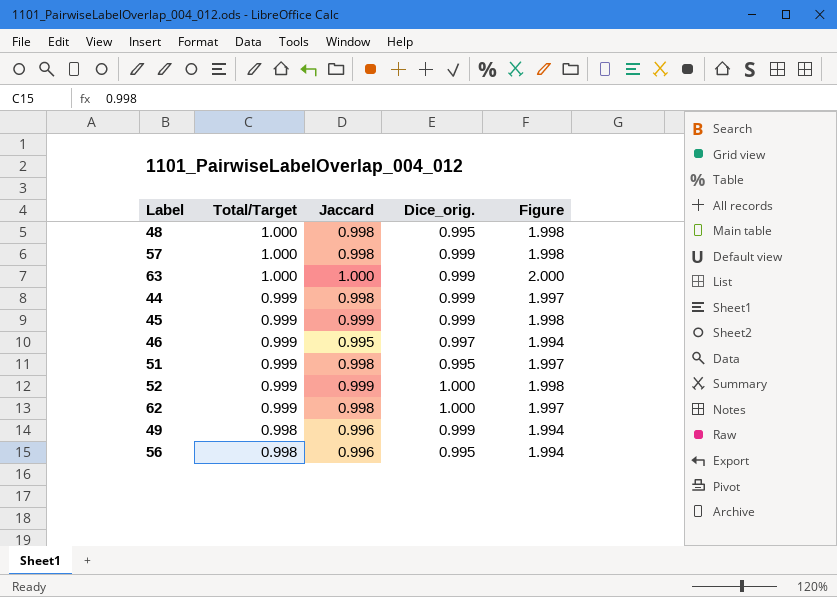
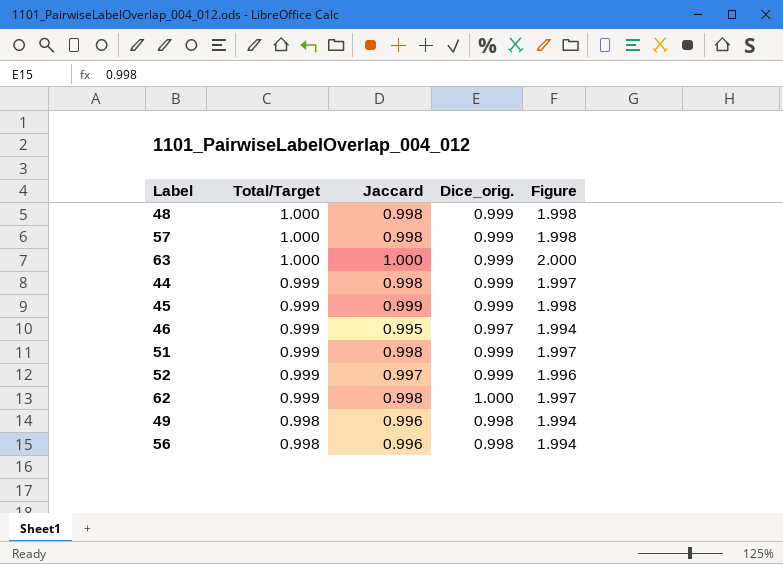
48 | Dice_orig.: 0.995 -> 0.999
51 | Dice_orig.: 0.995 -> 0.999
52 | Jaccard: 0.999 -> 0.997
52 | Dice_orig.: 1.000 -> 0.999
52 | Figure: 1.998 -> 1.996
49 | Dice_orig.: 0.999 -> 0.998
56 | Dice_orig.: 0.995 -> 0.998

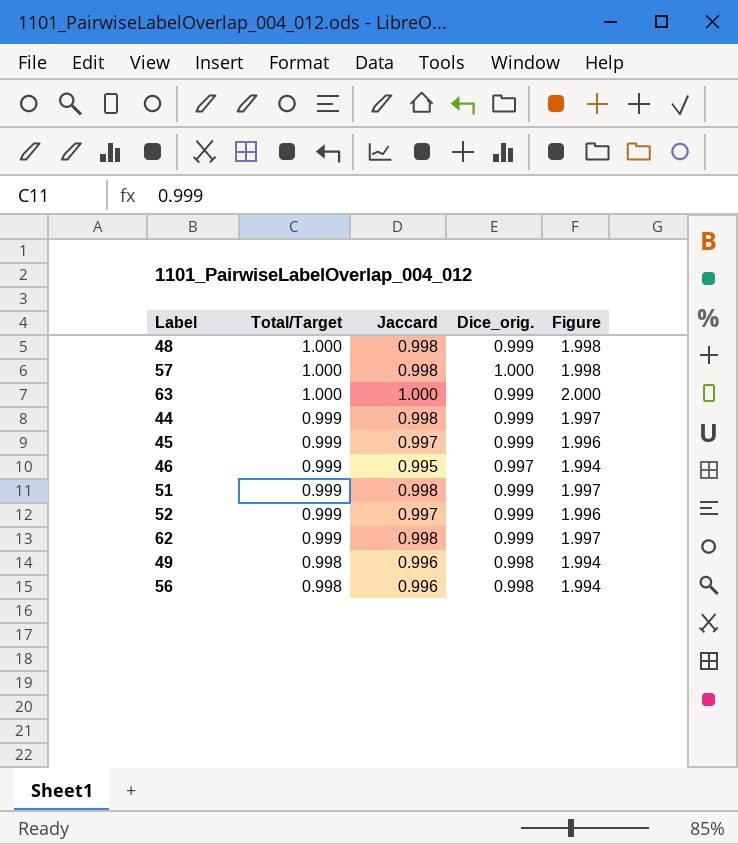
57 | Dice_orig.: 0.999 -> 1.000
45 | Jaccard: 0.999 -> 0.997
45 | Figure: 1.998 -> 1.996
62 | Dice_orig.: 1.000 -> 0.999

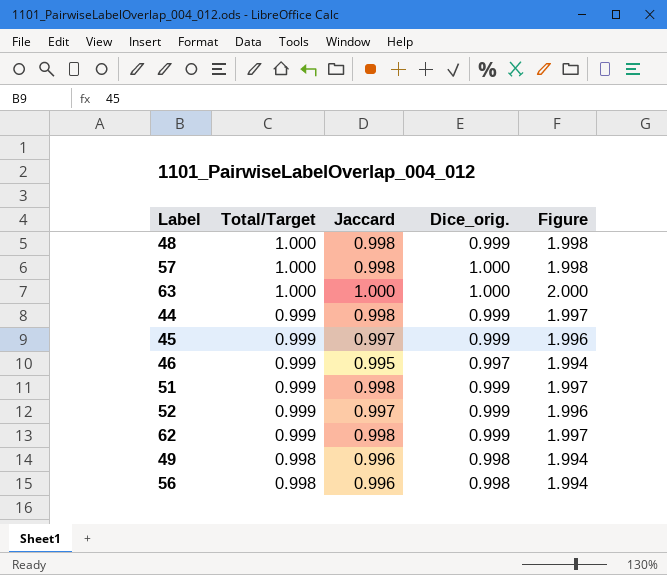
63 | Dice_orig.: 0.999 -> 1.000

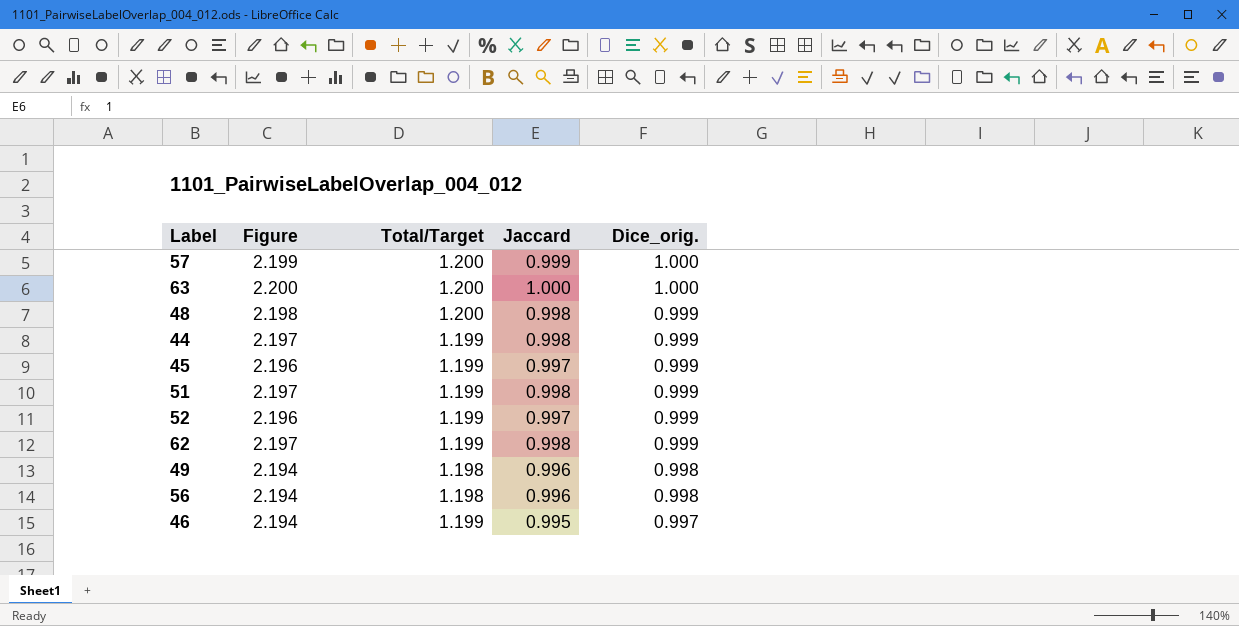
row order: Total/Target descending -> Dice_orig. descending
column Figure | position: 5 -> 2
57 | Figure: 1.998 -> 2.199
57 | Total/Target: 1.000 -> 1.200
57 | Jaccard: 0.998 -> 0.999
63 | Figure: 2.000 -> 2.200
63 | Total/Target: 1.000 -> 1.200
48 | Figure: 1.998 -> 2.198
48 | Total/Target: 1.000 -> 1.200
44 | Figure: 1.997 -> 2.197
44 | Total/Target: 0.999 -> 1.199
45 | Figure: 1.996 -> 2.196
45 | Total/Target: 0.999 -> 1.199
51 | Figure: 1.997 -> 2.197
51 | Total/Target: 0.999 -> 1.199
52 | Figure: 1.996 -> 2.196
52 | Total/Target: 0.999 -> 1.199
62 | Figure: 1.997 -> 2.197
62 | Total/Target: 0.999 -> 1.199
49 | Figure: 1.994 -> 2.194
49 | Total/Target: 0.998 -> 1.198
56 | Figure: 1.994 -> 2.194
56 | Total/Target: 0.998 -> 1.198
46 | Figure: 1.994 -> 2.194
46 | Total/Target: 0.999 -> 1.199

